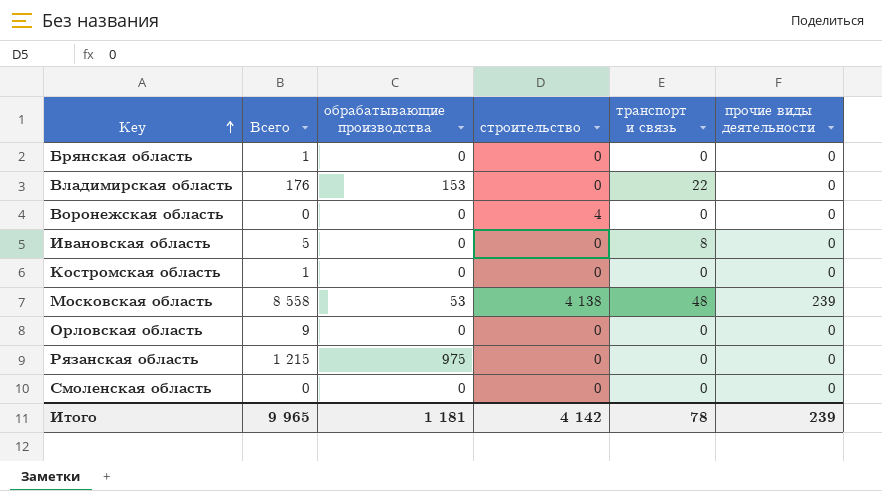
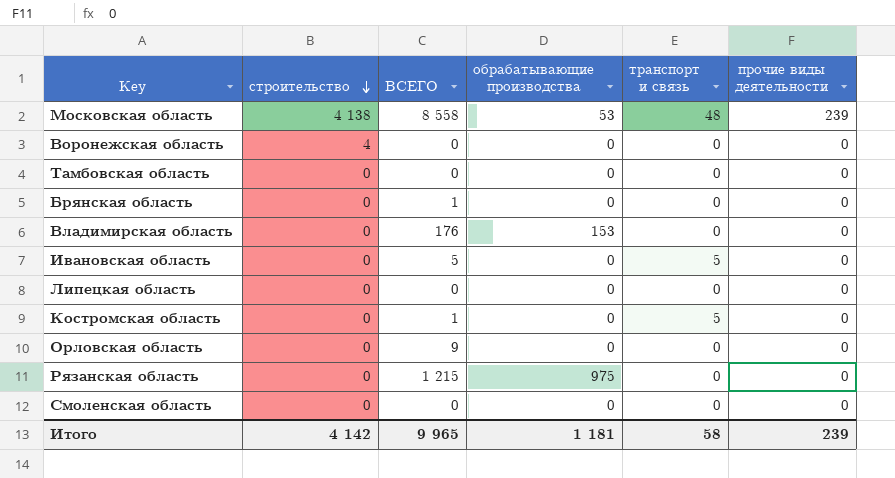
row order: Key ascending -> строительство descending
column строительство | position: 4 -> 2
column name: Всего -> ВСЕГО
row Тамбовская область: none -> 0 | 0 | 0 | 0 | 0
Владимирская область | транспорт и связь: 22 -> 0
Ивановская область | транспорт и связь: 8 -> 5
row Липецкая область: none -> 0 | 0 | 0 | 0 | 0
Костромская область | транспорт и связь: 0 -> 5
Итого | транспорт и связь: 78 -> 58

